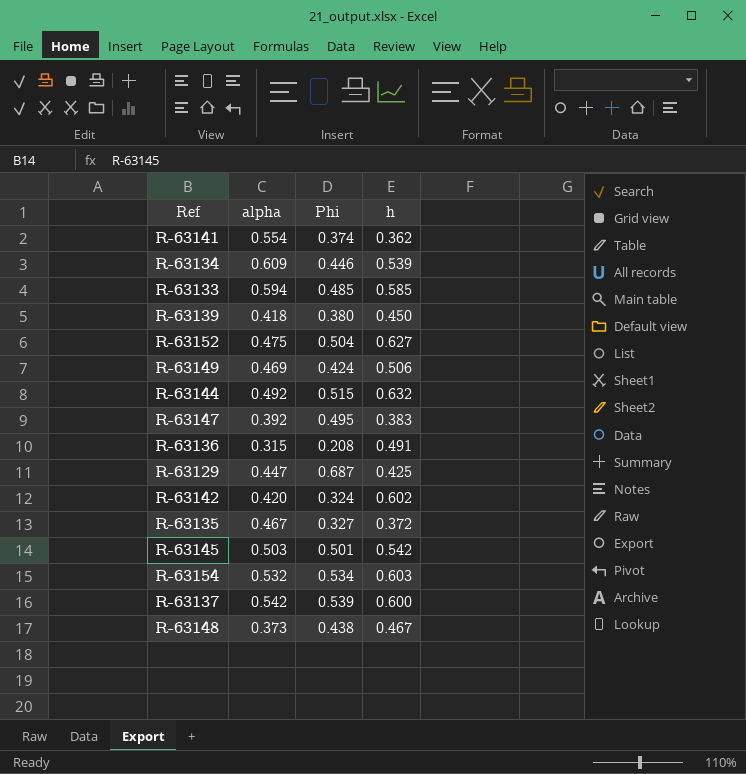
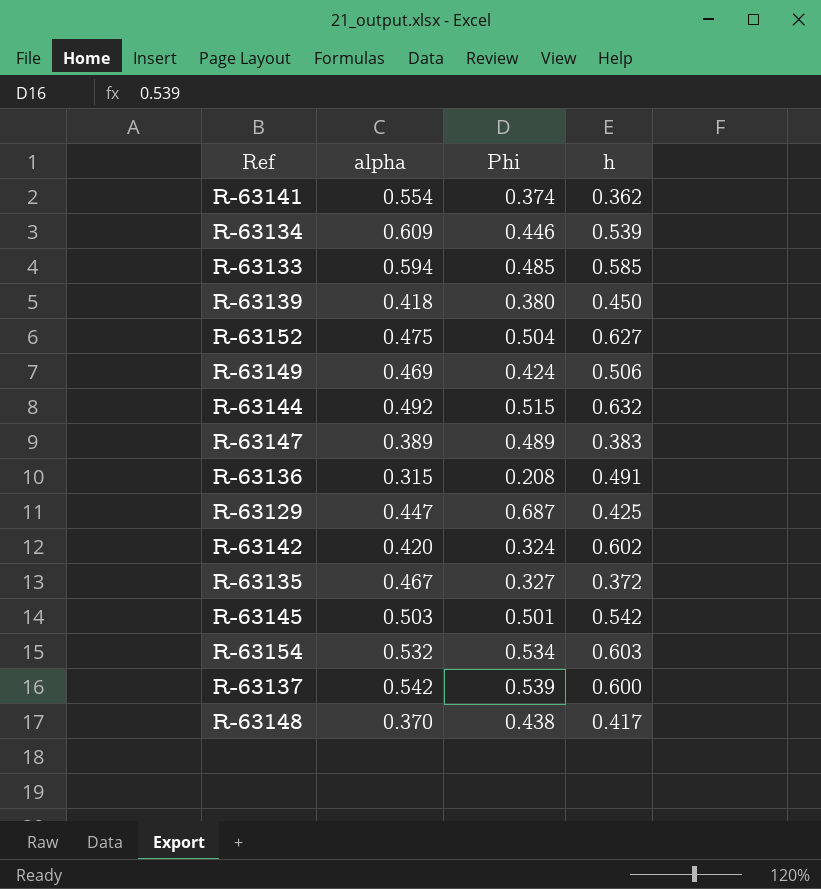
R-63147 | alpha: 0.392 -> 0.389
R-63147 | Phi: 0.495 -> 0.489
R-63148 | alpha: 0.373 -> 0.370
R-63148 | h: 0.467 -> 0.417

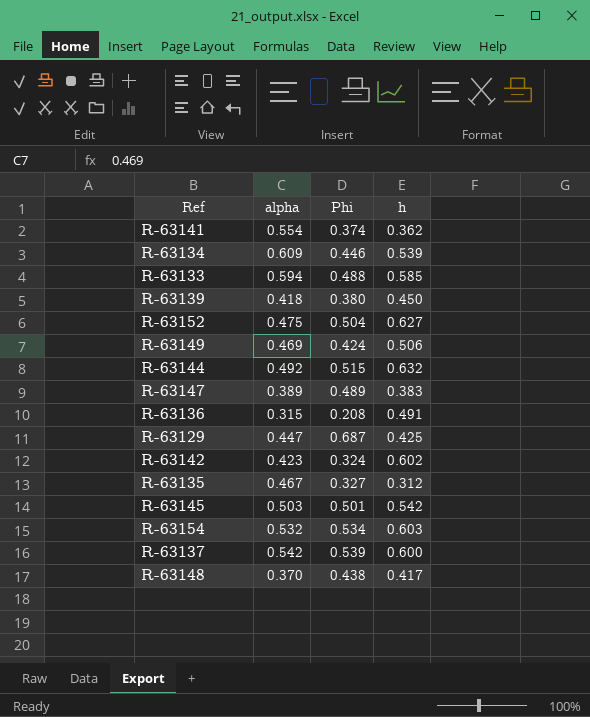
R-63133 | Phi: 0.485 -> 0.488
R-63142 | alpha: 0.420 -> 0.423
R-63135 | h: 0.372 -> 0.312

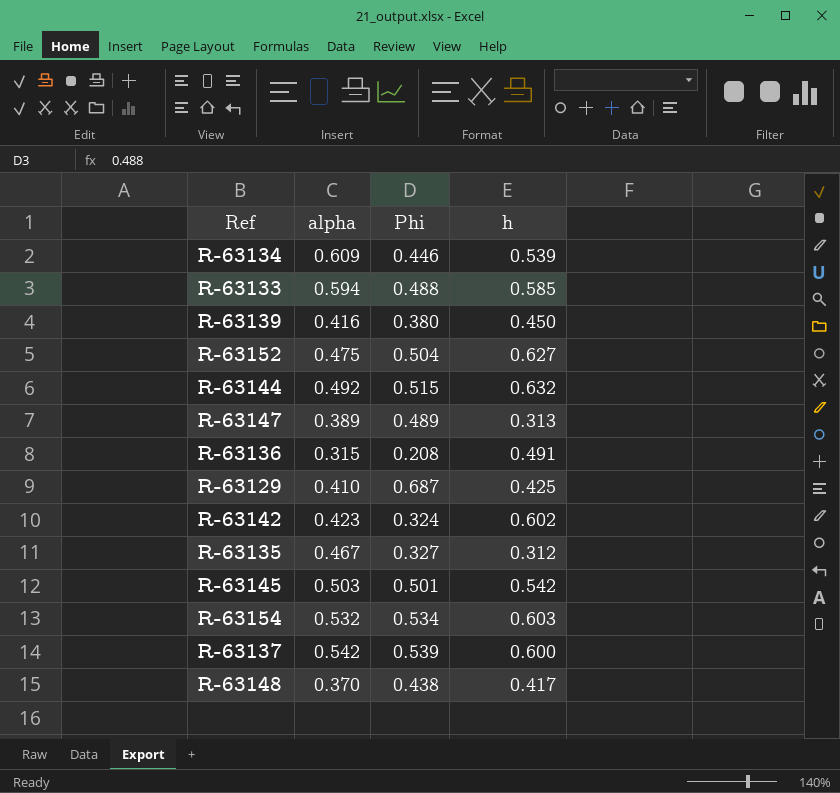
row R-63141: 0.554 | 0.374 | 0.362 -> none
row R-63149: 0.469 | 0.424 | 0.506 -> none
R-63139 | alpha: 0.418 -> 0.416
R-63147 | h: 0.383 -> 0.313
R-63129 | alpha: 0.447 -> 0.410

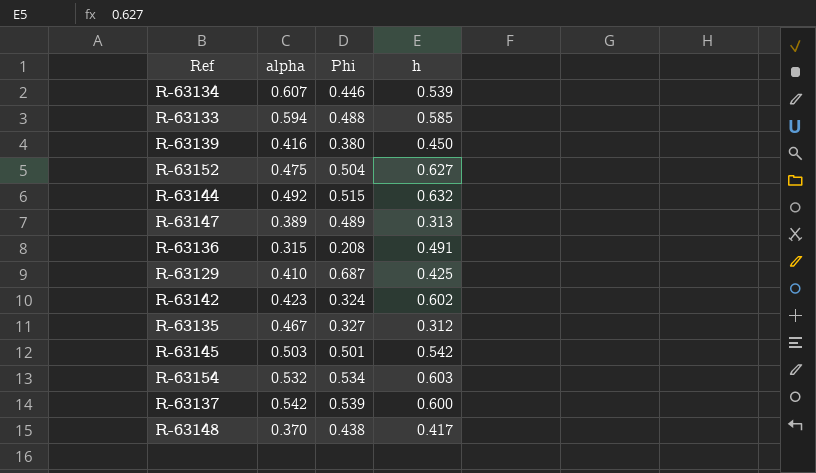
R-63134 | alpha: 0.609 -> 0.607

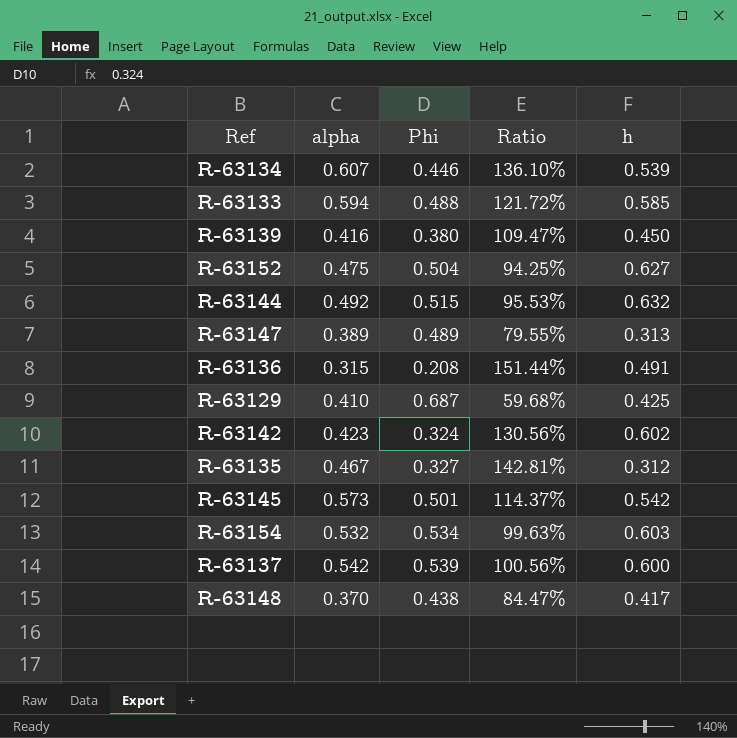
column Ratio | formula: none -> [alpha] / [Phi]
R-63145 | alpha: 0.503 -> 0.573

